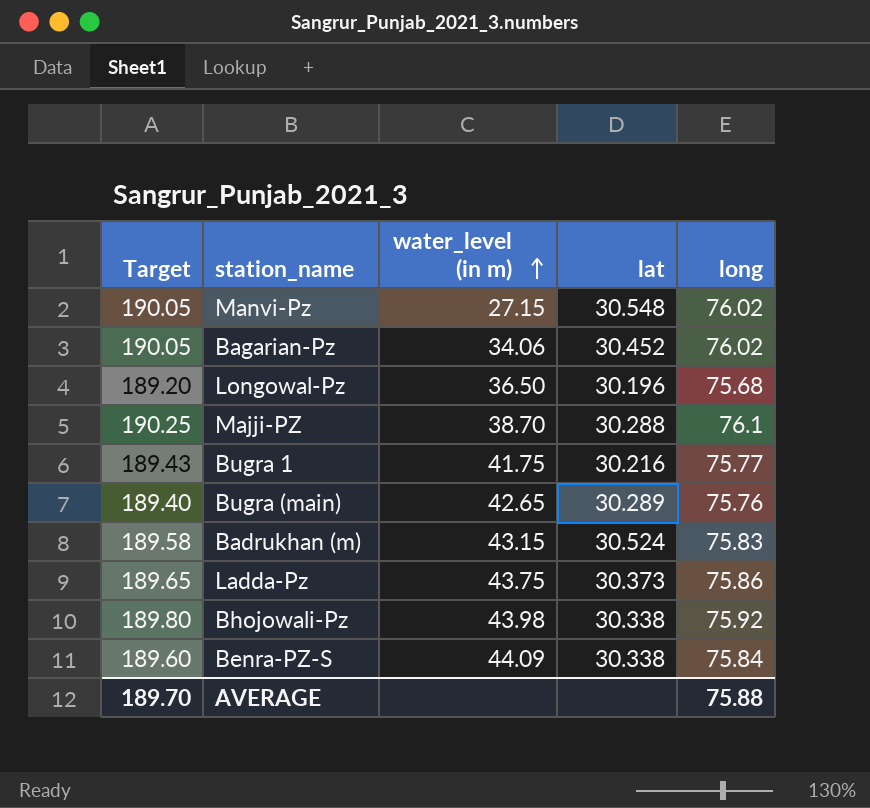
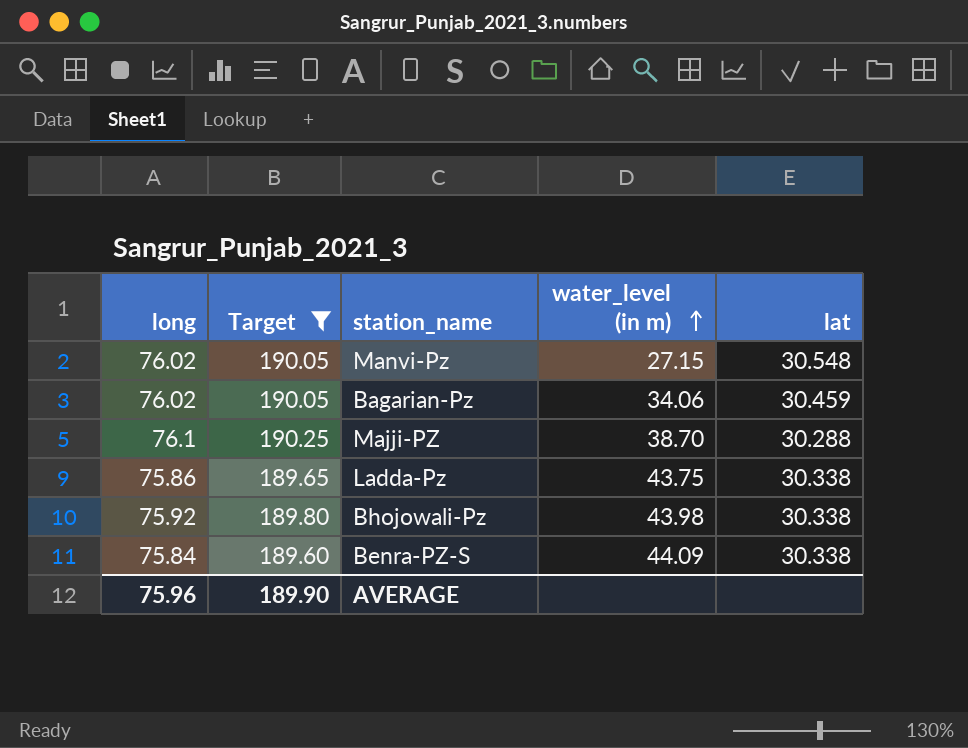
filter: none -> Target >= 189.60
column long | position: 5 -> 1
Bagarian-Pz | lat: 30.452 -> 30.459
Ladda-Pz | lat: 30.373 -> 30.338
AVERAGE | long: 75.88 -> 75.96
AVERAGE | Target: 189.70 -> 189.90

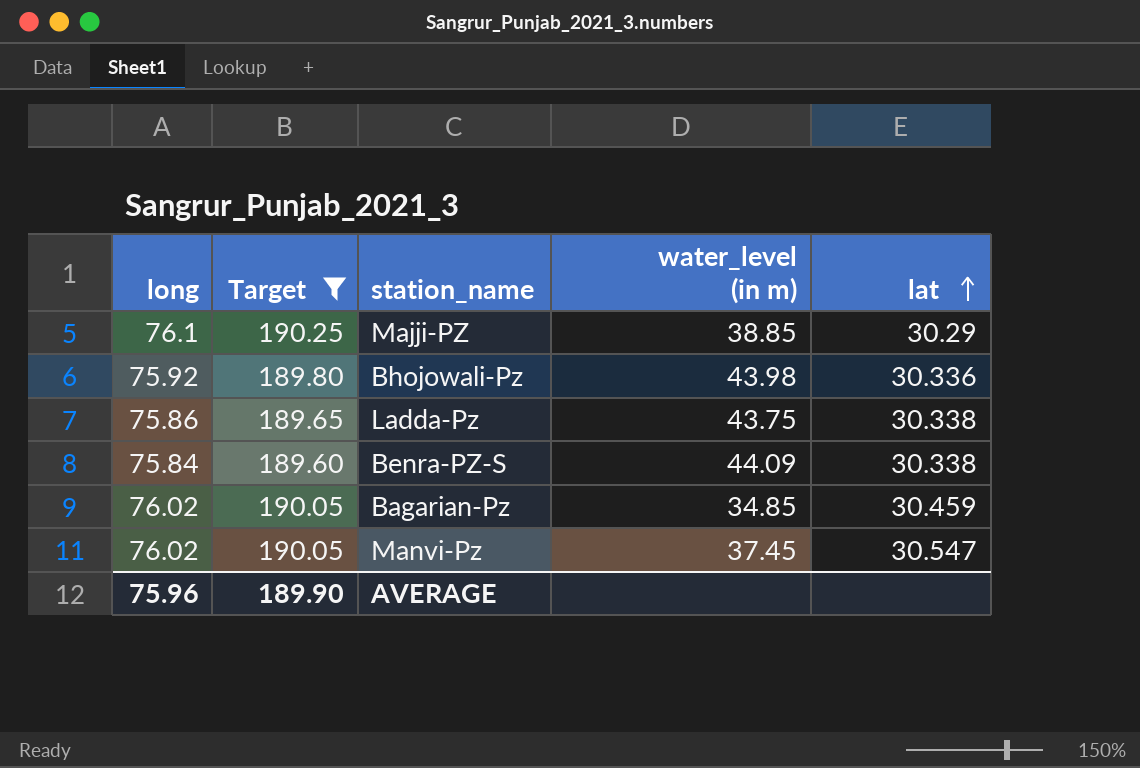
row order: water_level (in m) ascending -> lat ascending
Majji-PZ | water_level (in m): 38.70 -> 38.85
Majji-PZ | lat: 30.288 -> 30.29
Bhojowali-Pz | lat: 30.338 -> 30.336
Bagarian-Pz | water_level (in m): 34.06 -> 34.85
Manvi-Pz | water_level (in m): 27.15 -> 37.45
Manvi-Pz | lat: 30.548 -> 30.547

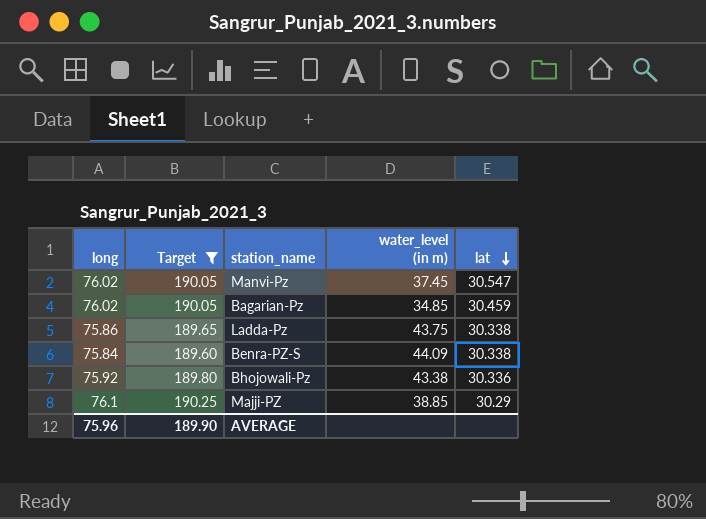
row order: lat ascending -> lat descending
Bhojowali-Pz | water_level (in m): 43.98 -> 43.38

